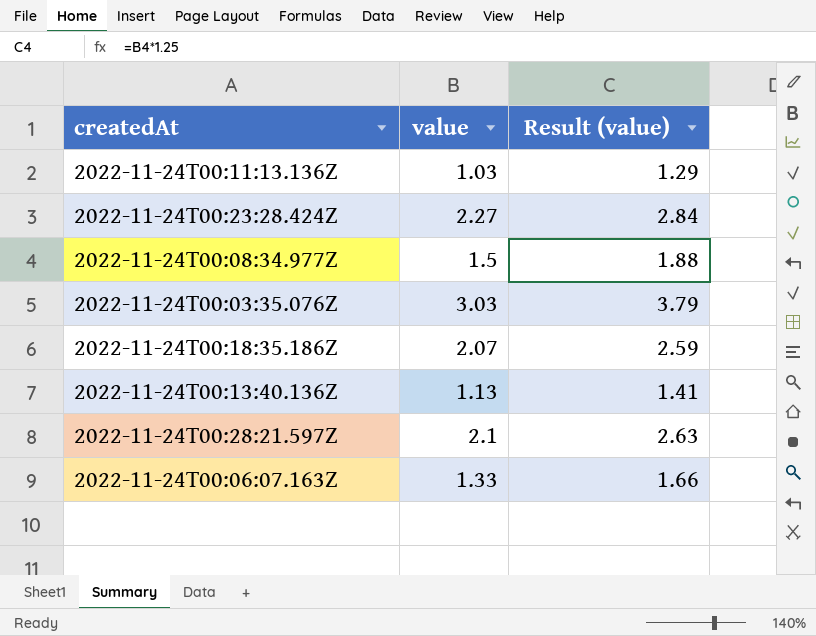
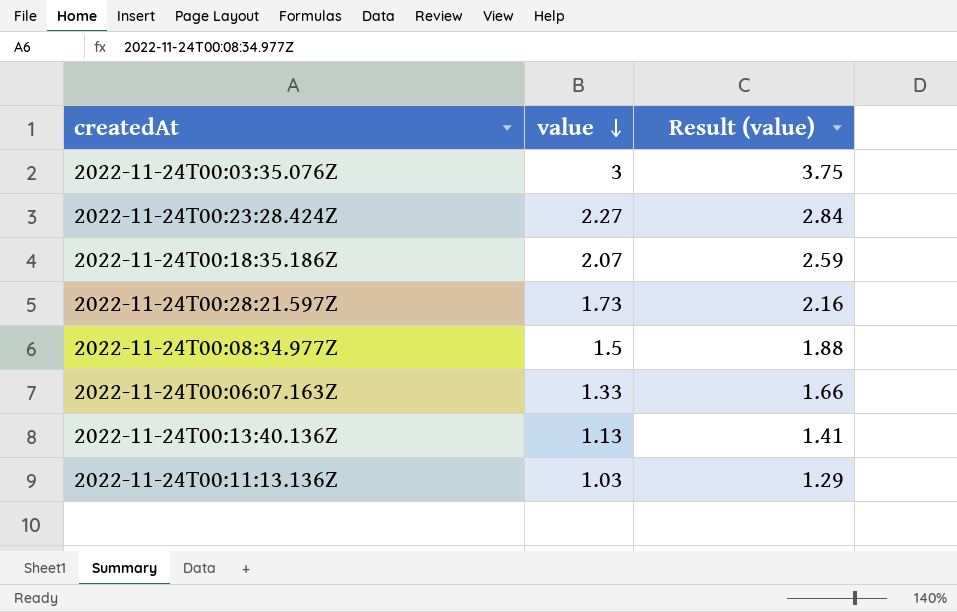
row order: none -> value descending
2022-11-24T00:03:35.076Z | value: 3.03 -> 3
2022-11-24T00:03:35.076Z | Result (value): 3.79 -> 3.75
2022-11-24T00:28:21.597Z | value: 2.1 -> 1.73
2022-11-24T00:28:21.597Z | Result (value): 2.63 -> 2.16

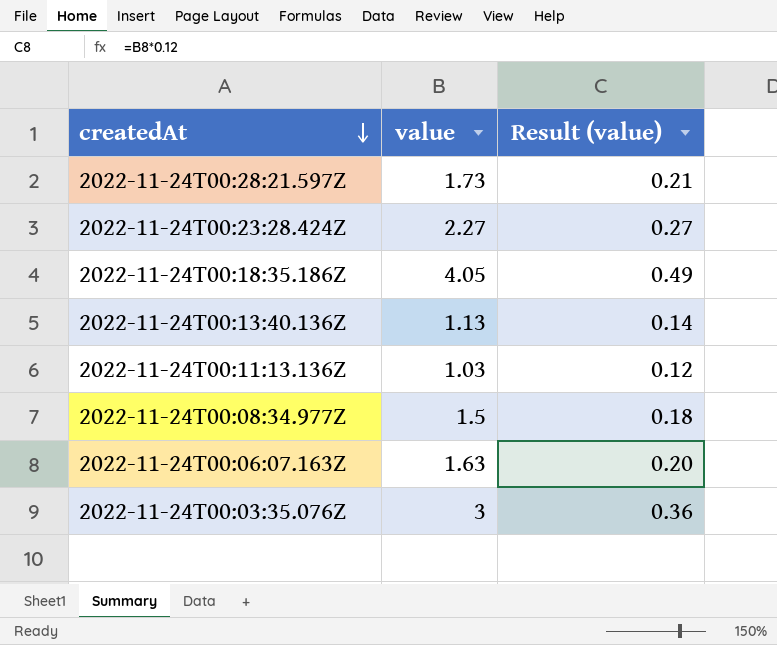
row order: value descending -> createdAt descending
column Result (value) | formula: [value] * 1.25 -> [value] * 0.12
2022-11-24T00:18:35.186Z | value: 2.07 -> 4.05
2022-11-24T00:06:07.163Z | value: 1.33 -> 1.63

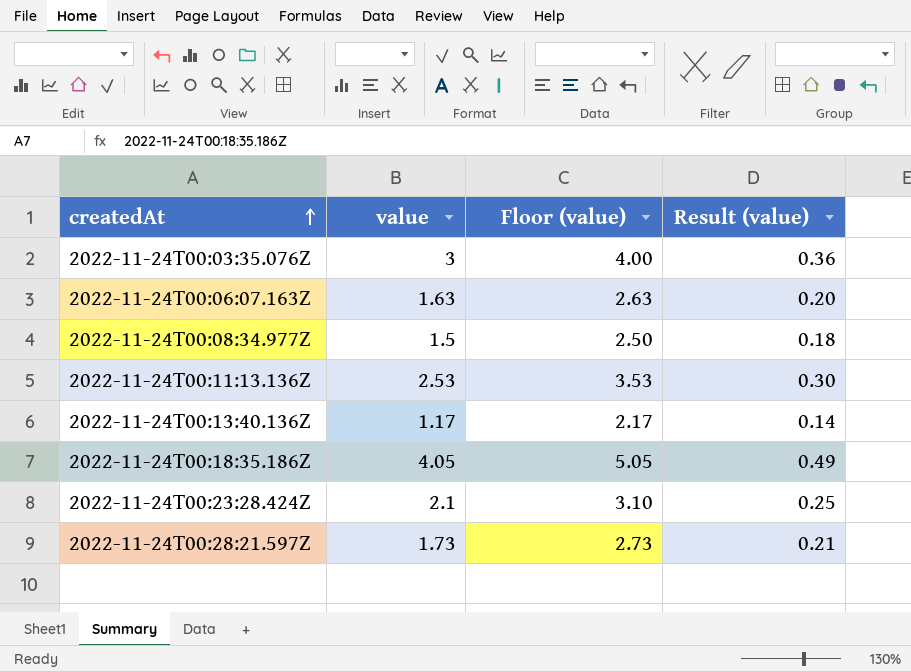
row order: createdAt descending -> createdAt ascending
column Floor (value) | formula: none -> [value] + 1
2022-11-24T00:11:13.136Z | value: 1.03 -> 2.53
2022-11-24T00:11:13.136Z | Result (value): 0.12 -> 0.30
2022-11-24T00:13:40.136Z | value: 1.13 -> 1.17
2022-11-24T00:23:28.424Z | value: 2.27 -> 2.1
2022-11-24T00:23:28.424Z | Result (value): 0.27 -> 0.25

